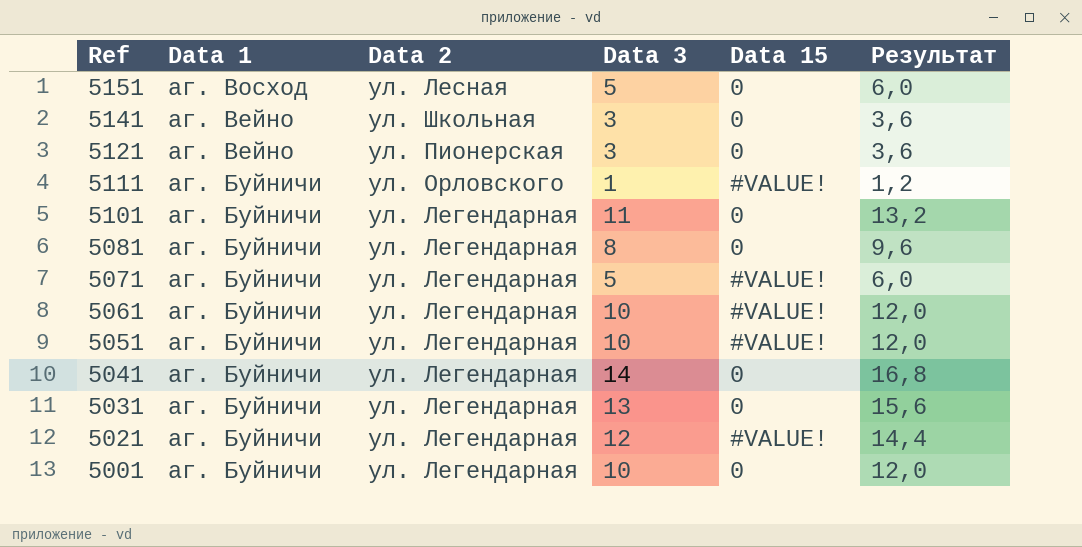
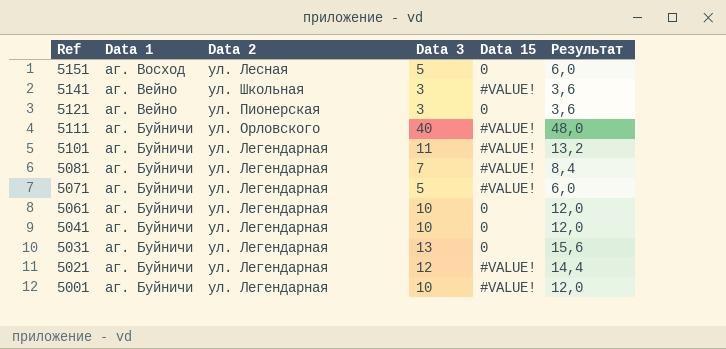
row 5051: аг. Буйничи | ул. Легендарная | 10 | #VALUE! | 12,0 -> none
5141 | Data 15: 0 -> #VALUE!
5111 | Data 3: 1 -> 40
5111 | Результат: 1,2 -> 48,0
5101 | Data 15: 0 -> #VALUE!
5081 | Data 3: 8 -> 7
5081 | Data 15: 0 -> #VALUE!
5081 | Результат: 9,6 -> 8,4
5061 | Data 15: #VALUE! -> 0
5041 | Data 3: 14 -> 10
5041 | Результат: 16,8 -> 12,0
5001 | Data 15: 0 -> #VALUE!

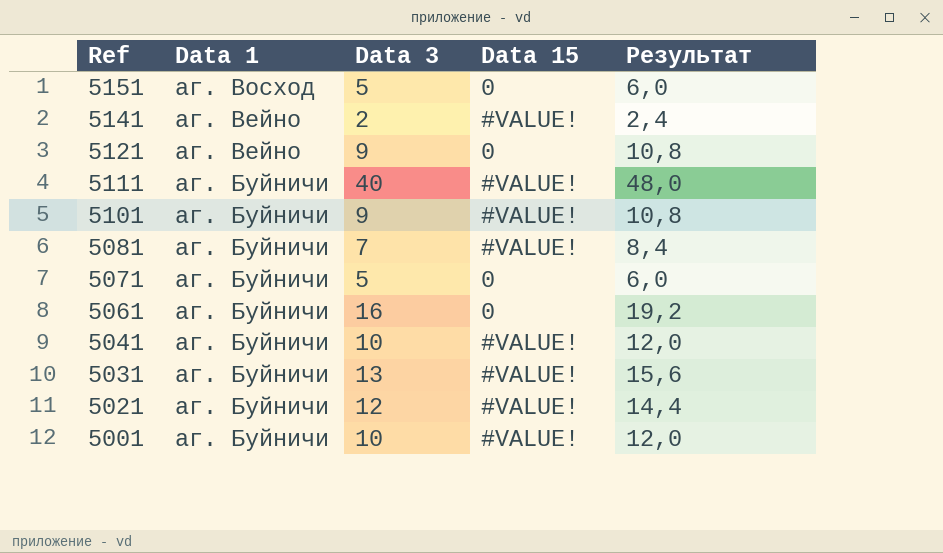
column Data 2 | position: 3 -> none
5141 | Data 3: 3 -> 2
5141 | Результат: 3,6 -> 2,4
5121 | Data 3: 3 -> 9
5121 | Результат: 3,6 -> 10,8
5101 | Data 3: 11 -> 9
5101 | Результат: 13,2 -> 10,8
5071 | Data 15: #VALUE! -> 0
5061 | Data 3: 10 -> 16
5061 | Результат: 12,0 -> 19,2
5041 | Data 15: 0 -> #VALUE!
5031 | Data 15: 0 -> #VALUE!

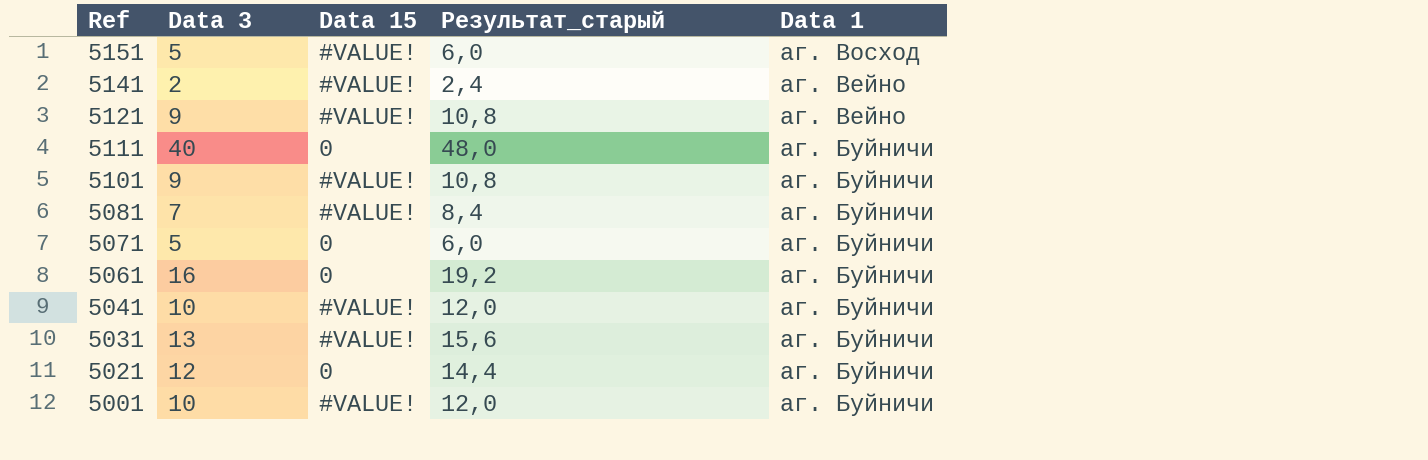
column name: Результат -> Результат_старый
column Data 1 | position: 2 -> 5
5151 | Data 15: 0 -> #VALUE!
5121 | Data 15: 0 -> #VALUE!
5111 | Data 15: #VALUE! -> 0
5021 | Data 15: #VALUE! -> 0

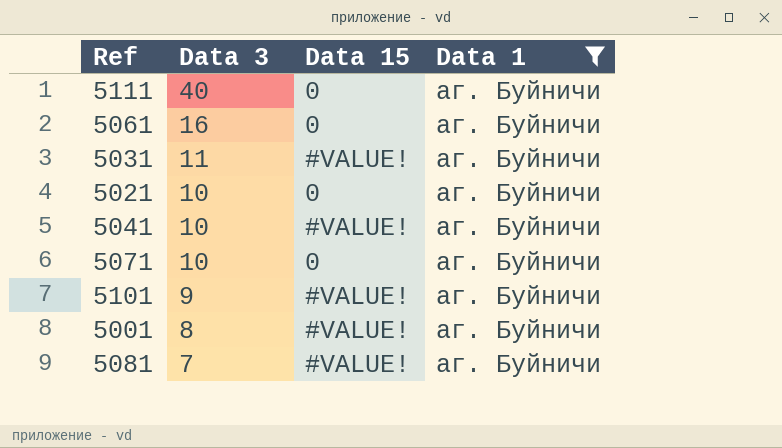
filter: none -> Data 1 = аг. Буйничи
row order: Ref descending -> Data 3 descending
column Результат_старый | formula: [Data 3] * 1,2 -> none
5031 | Data 3: 13 -> 11
5021 | Data 3: 12 -> 10
5071 | Data 3: 5 -> 10
5001 | Data 3: 10 -> 8

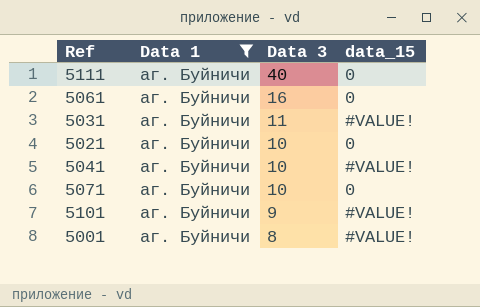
column Data 1 | position: 4 -> 2
column name: Data 15 -> data_15
row 5081: 7 | #VALUE! | аг. Буйничи -> none

